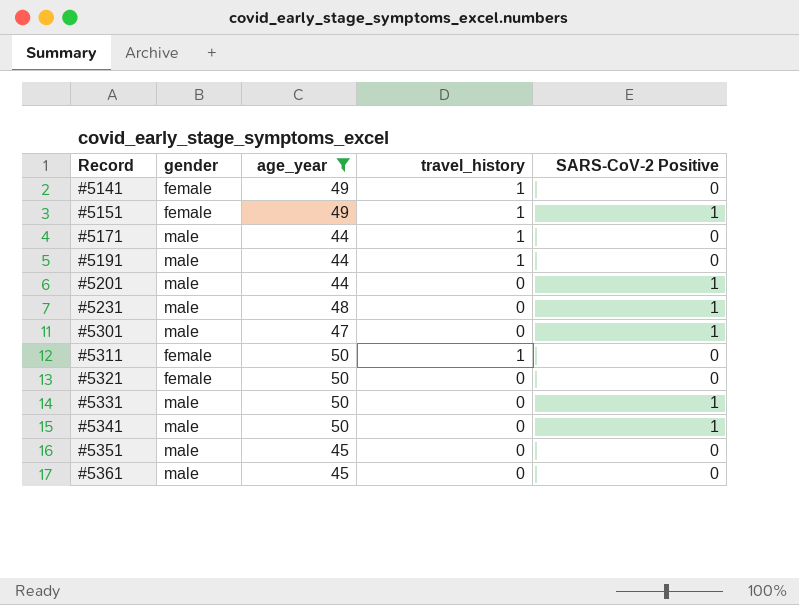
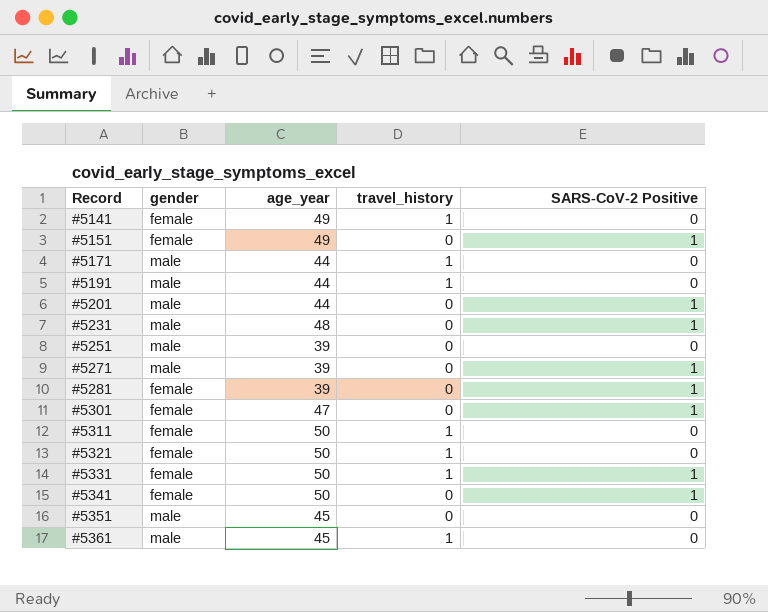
filter: age_year != 39 -> none
#5151 | travel_history: 1 -> 0
#5301 | gender: male -> female
#5321 | travel_history: 0 -> 1
#5331 | gender: male -> female
#5331 | travel_history: 0 -> 1
#5341 | gender: male -> female
#5361 | travel_history: 0 -> 1

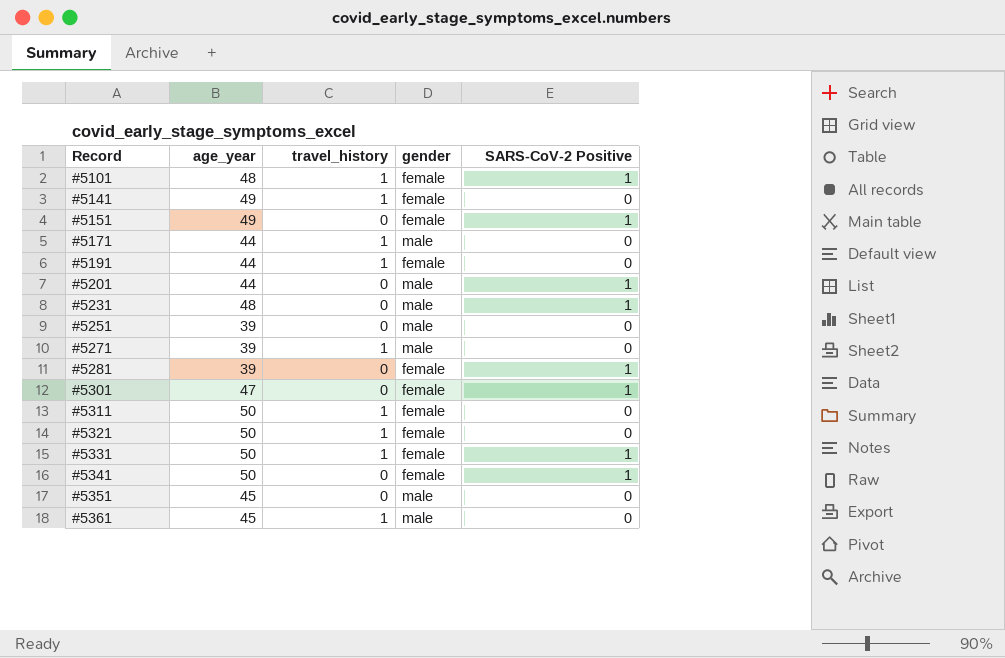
column gender | position: 2 -> 4
row #5101: none -> 48 | 1 | female | 1
#5191 | gender: male -> female
#5271 | travel_history: 0 -> 1
#5271 | SARS-CoV-2 Positive: 1 -> 0

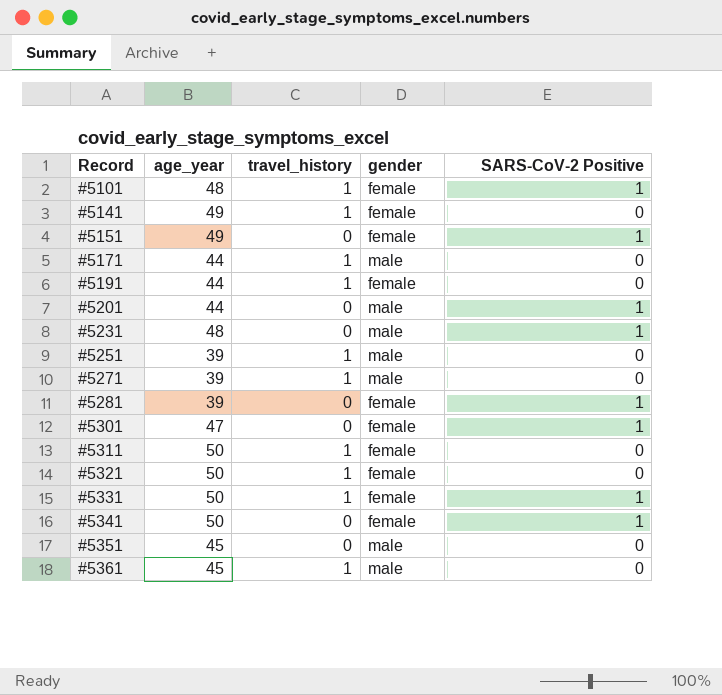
#5251 | travel_history: 0 -> 1

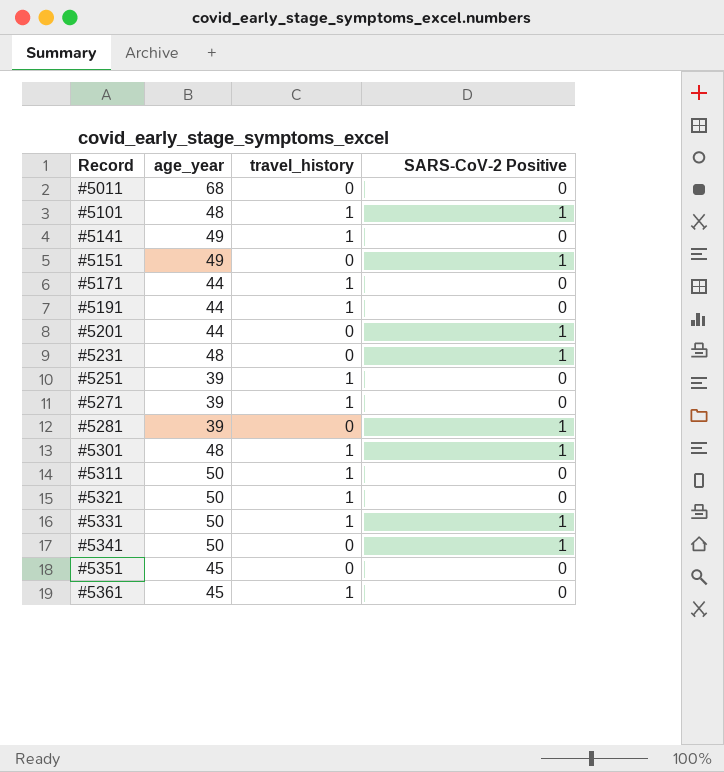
column gender | position: 4 -> none
row #5011: none -> 68 | 0 | 0
#5301 | age_year: 47 -> 48
#5301 | travel_history: 0 -> 1

